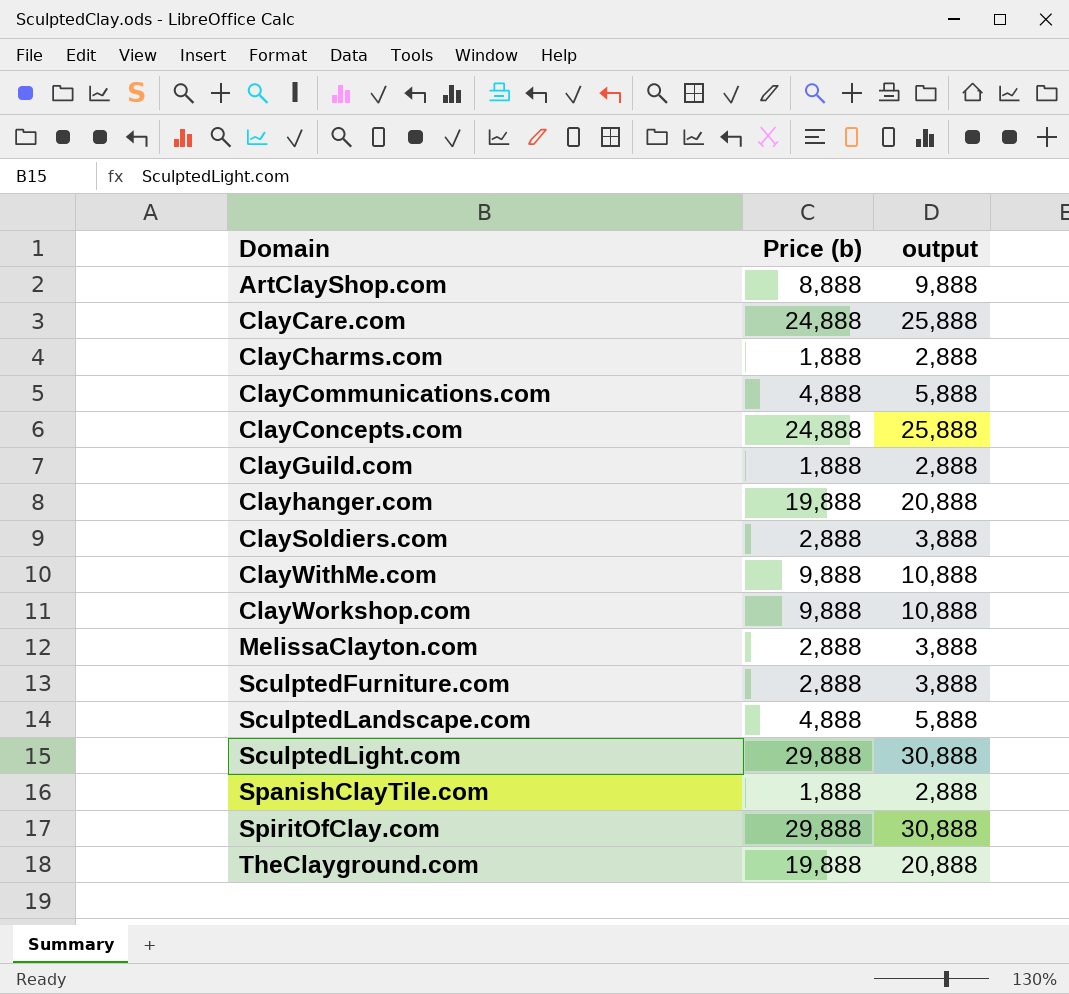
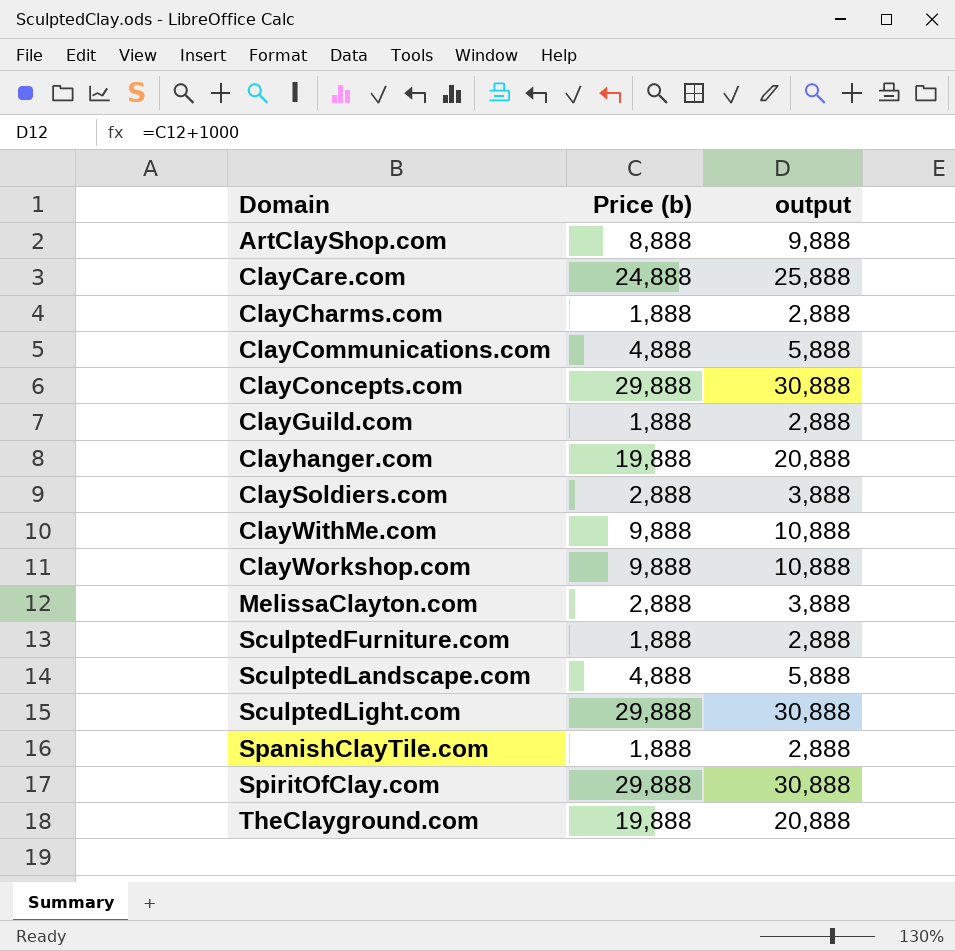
ClayConcepts.com | Price (b): 24,888 -> 29,888
ClayConcepts.com | output: 25,888 -> 30,888
SculptedFurniture.com | Price (b): 2,888 -> 1,888
SculptedFurniture.com | output: 3,888 -> 2,888

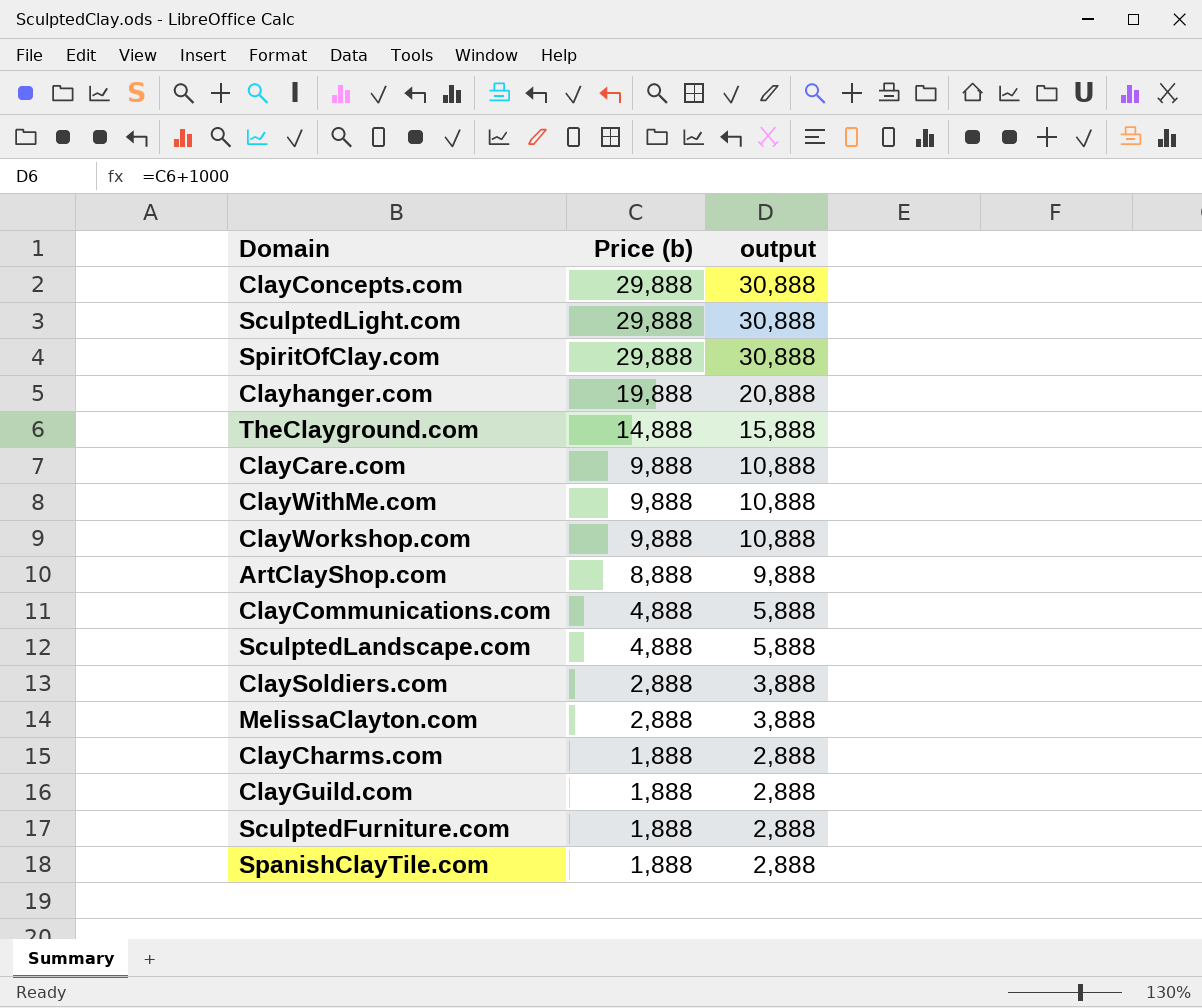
row order: Domain ascending -> Price (b) descending
TheClayground.com | Price (b): 19,888 -> 14,888
TheClayground.com | output: 20,888 -> 15,888
ClayCare.com | Price (b): 24,888 -> 9,888
ClayCare.com | output: 25,888 -> 10,888

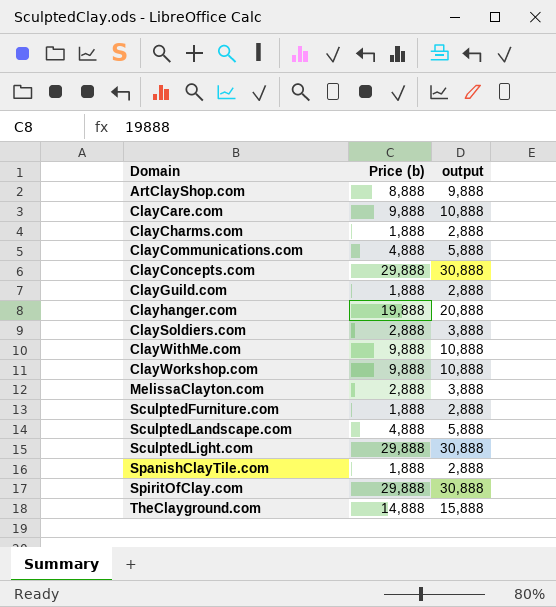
row order: Price (b) descending -> Domain ascending

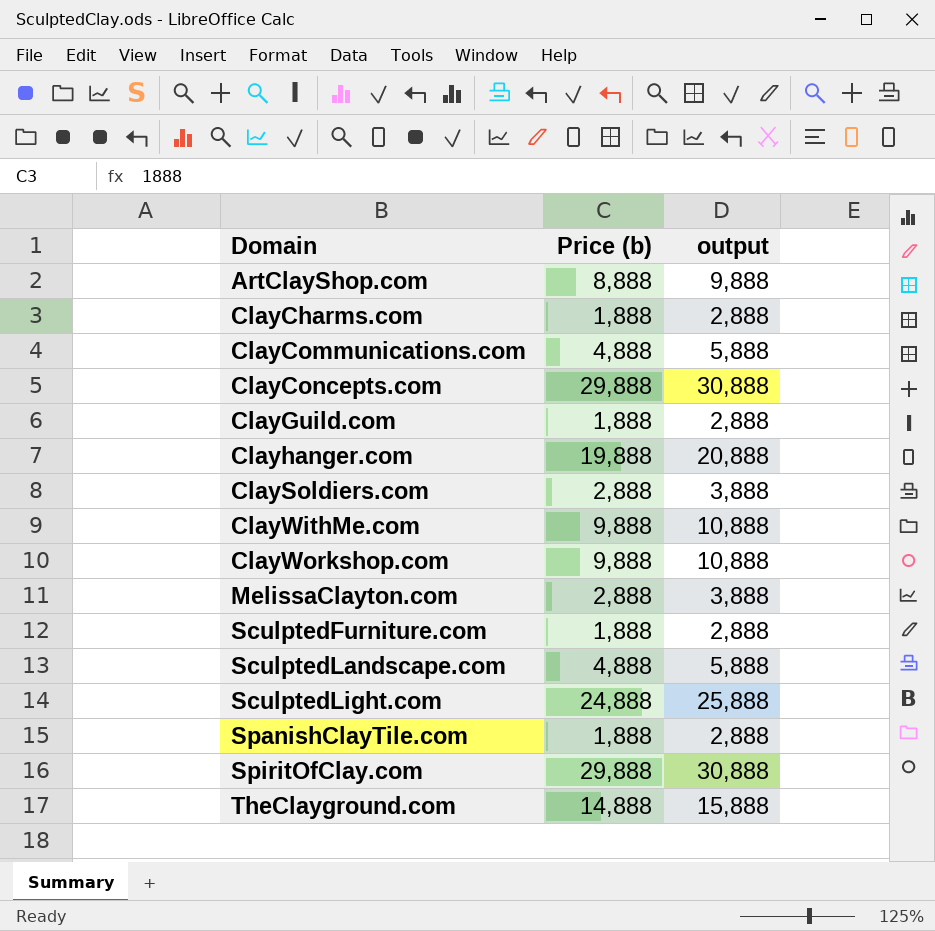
row ClayCare.com: 9,888 | 10,888 -> none
SculptedLight.com | Price (b): 29,888 -> 24,888
SculptedLight.com | output: 30,888 -> 25,888

